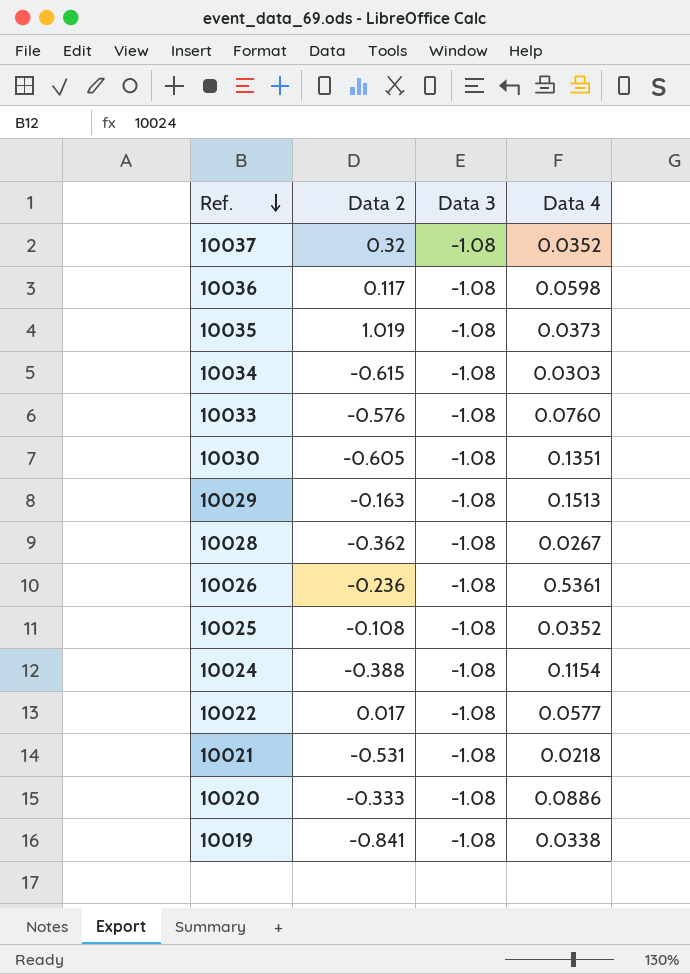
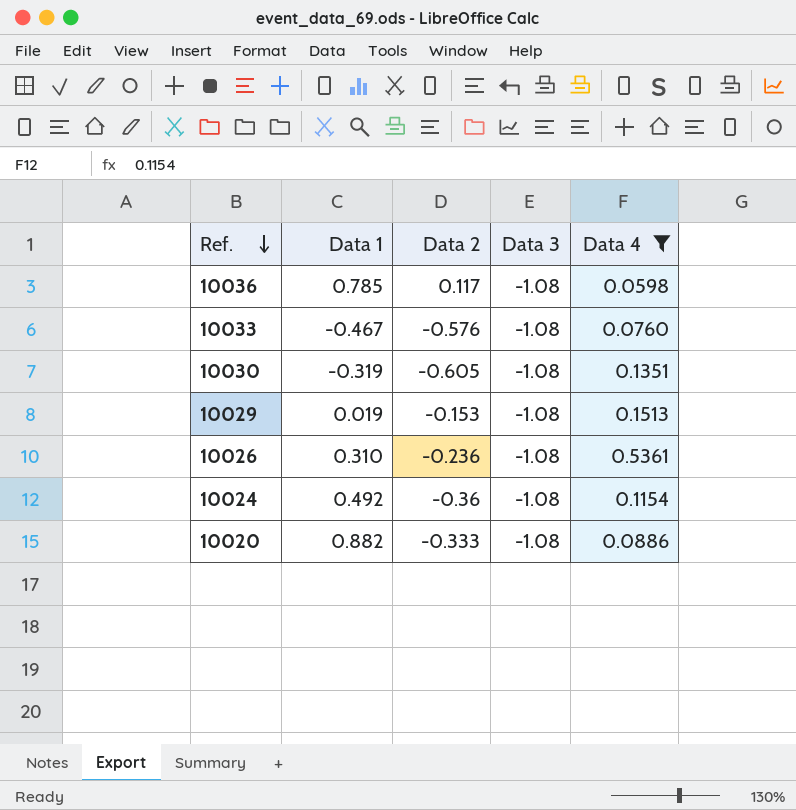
filter: none -> Data 4 >= 0.0598
column Data 1 | position: none -> 2
10029 | Data 2: -0.163 -> -0.153
10024 | Data 2: -0.388 -> -0.36

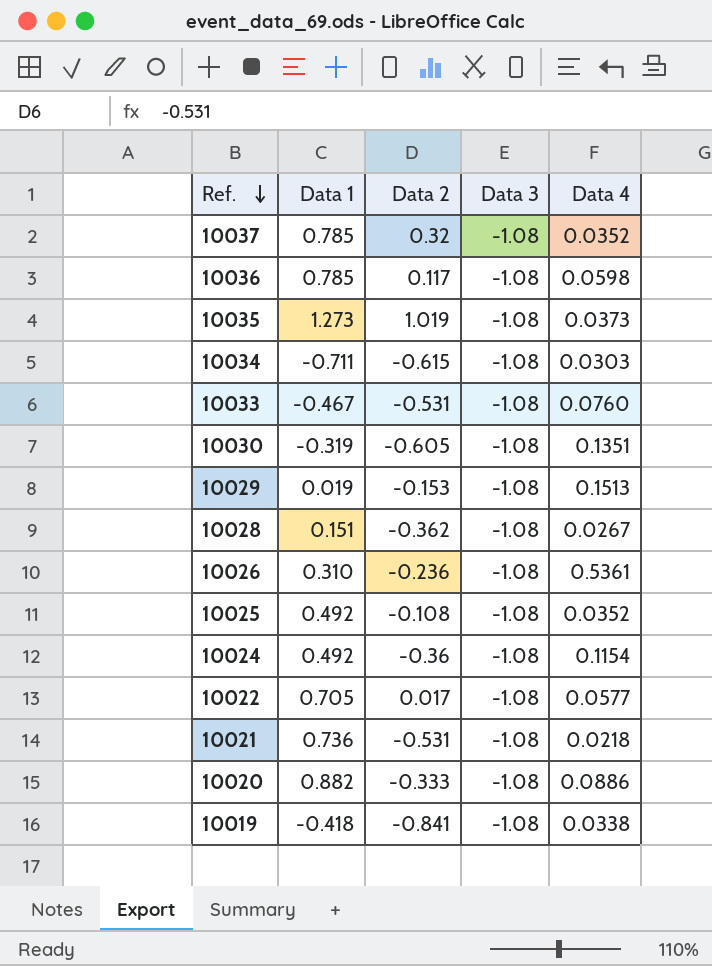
filter: Data 4 >= 0.0598 -> none
10033 | Data 2: -0.576 -> -0.531

